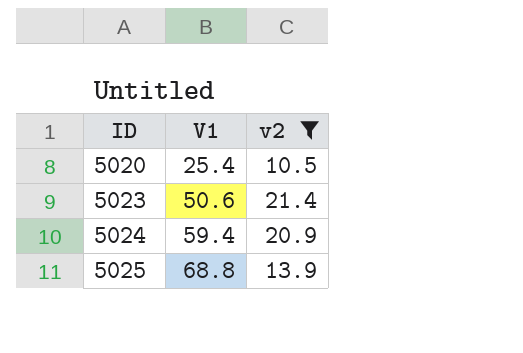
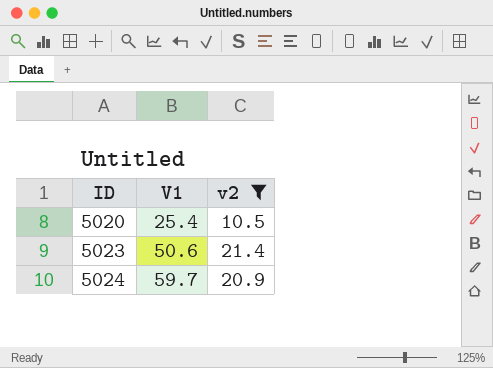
row 5025: 68.8 | 13.9 -> none
5024 | V1: 59.4 -> 59.7

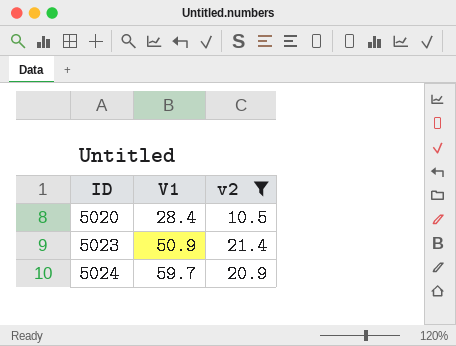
5020 | V1: 25.4 -> 28.4
5023 | V1: 50.6 -> 50.9

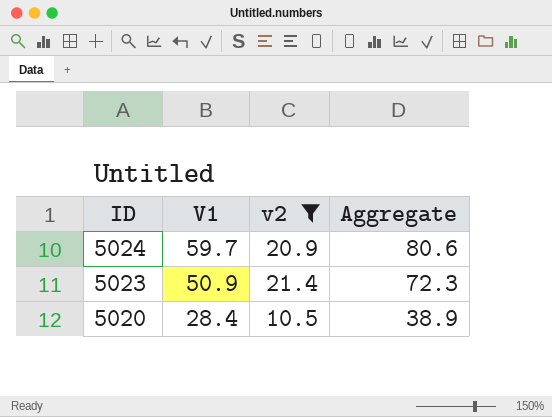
row order: ID ascending -> ID descending
column Aggregate | formula: none -> [V1] + [v2]

